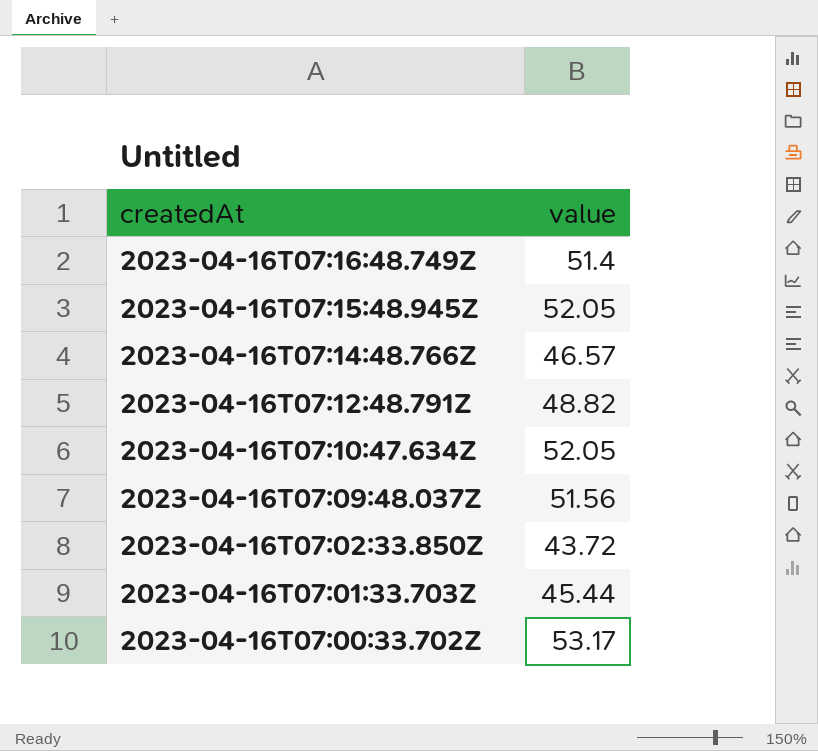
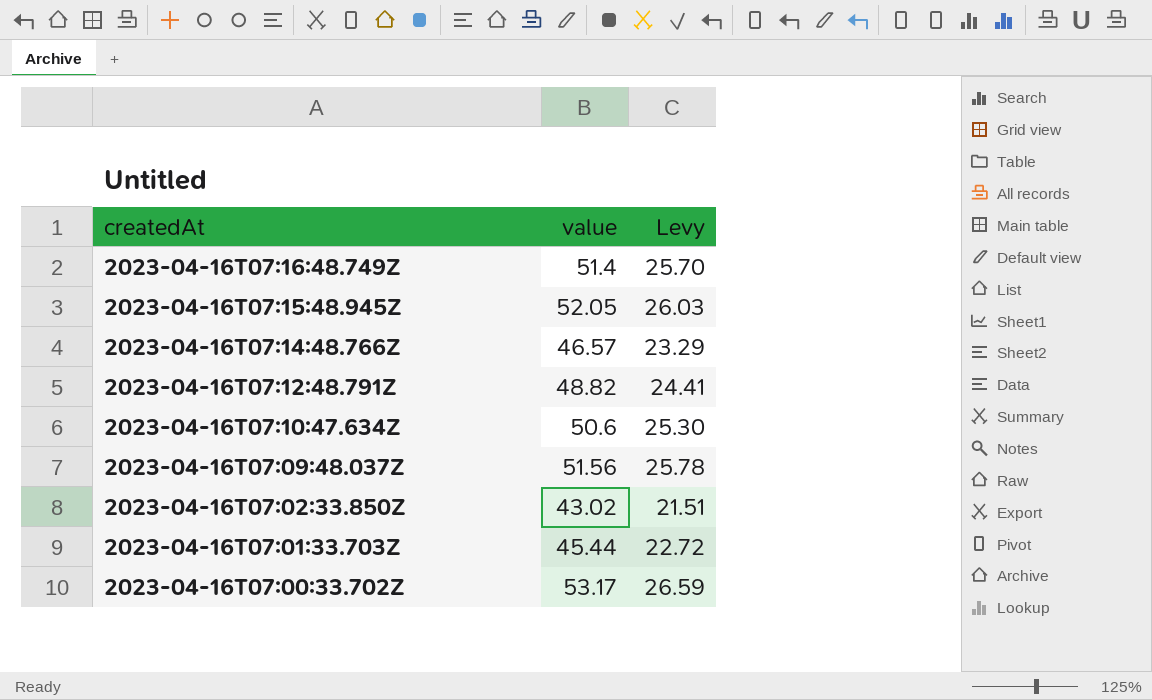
column Levy | formula: none -> [value] * 0.5
2023-04-16T07:10:47.634Z | value: 52.05 -> 50.6
2023-04-16T07:02:33.850Z | value: 43.72 -> 43.02

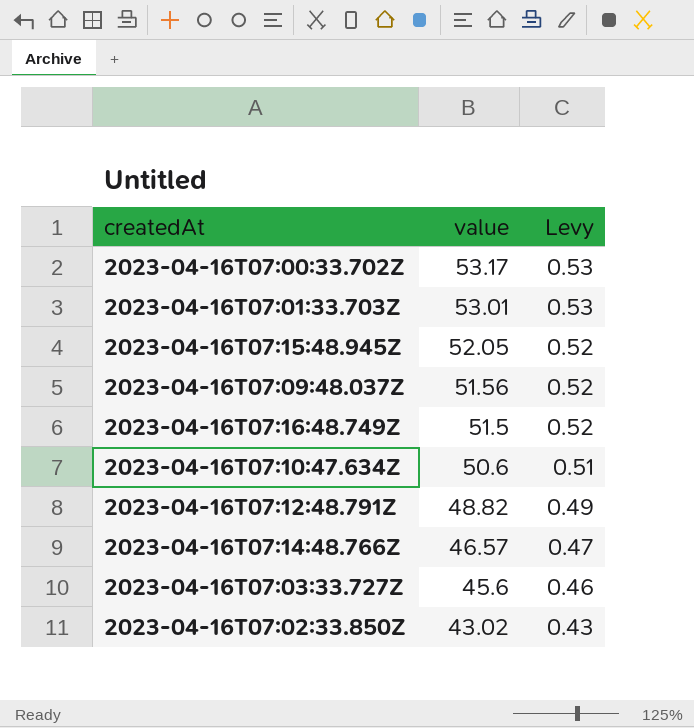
row order: createdAt descending -> value descending
column Levy | formula: [value] * 0.5 -> [value] * 0.01
2023-04-16T07:01:33.703Z | value: 45.44 -> 53.01
2023-04-16T07:16:48.749Z | value: 51.4 -> 51.5
row 2023-04-16T07:03:33.727Z: none -> 45.6 | 0.46

